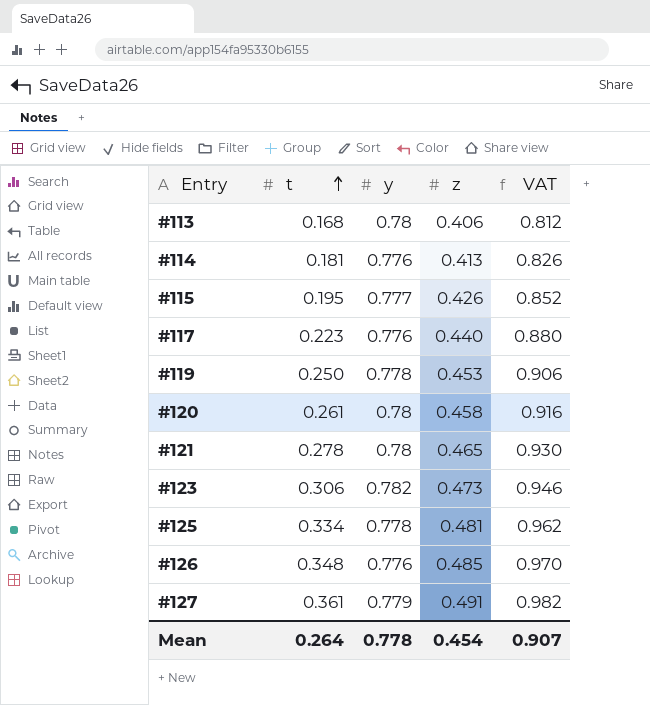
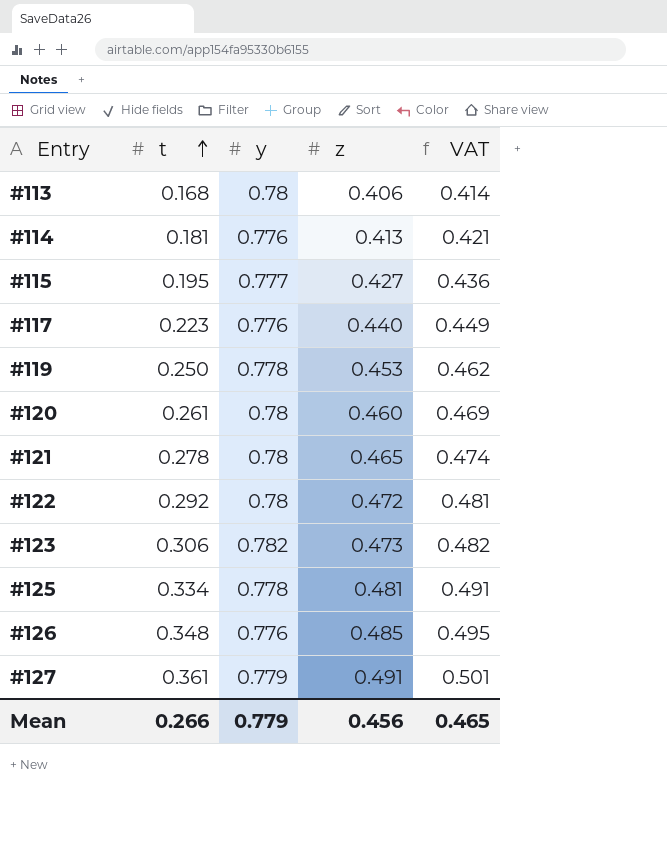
column VAT | formula: [z] * 2 -> [z] * 1.02
#115 | z: 0.426 -> 0.427
#120 | z: 0.458 -> 0.460
row #122: none -> 0.292 | 0.78 | 0.472 | 0.481
Mean | t: 0.264 -> 0.266
Mean | y: 0.778 -> 0.779
Mean | z: 0.454 -> 0.456
Mean | VAT: 0.907 -> 0.465

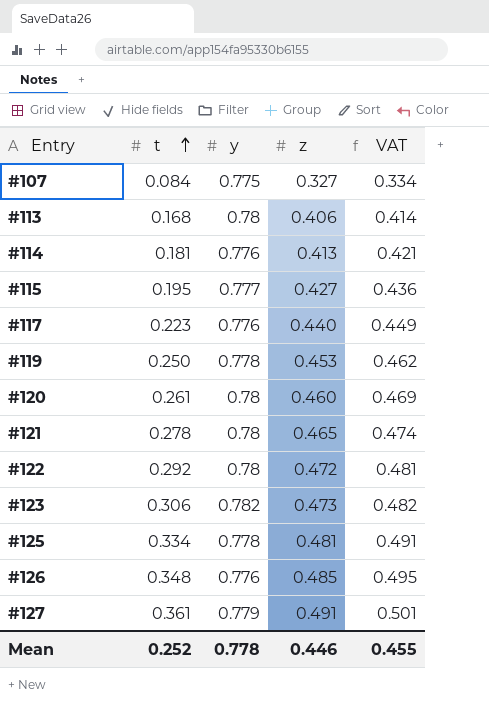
row #107: none -> 0.084 | 0.775 | 0.327 | 0.334
Mean | t: 0.266 -> 0.252
Mean | y: 0.779 -> 0.778
Mean | z: 0.456 -> 0.446
Mean | VAT: 0.465 -> 0.455

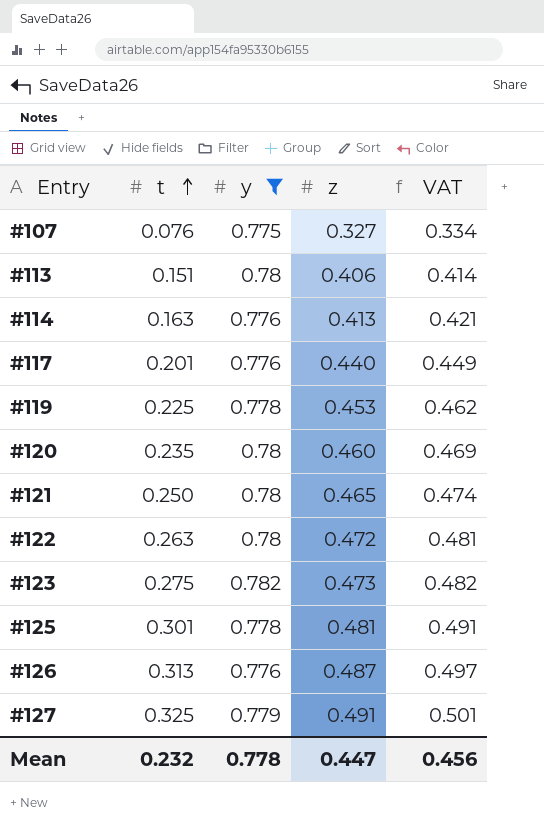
filter: none -> y != 0.777
#107 | t: 0.084 -> 0.076
#113 | t: 0.168 -> 0.151
#114 | t: 0.181 -> 0.163
#117 | t: 0.223 -> 0.201
#119 | t: 0.250 -> 0.225
#120 | t: 0.261 -> 0.235
#121 | t: 0.278 -> 0.250
#122 | t: 0.292 -> 0.263
#123 | t: 0.306 -> 0.275
#125 | t: 0.334 -> 0.301
#126 | t: 0.348 -> 0.313
#126 | z: 0.485 -> 0.487
#126 | VAT: 0.495 -> 0.497
#127 | t: 0.361 -> 0.325
Mean | t: 0.252 -> 0.232
Mean | z: 0.446 -> 0.447
Mean | VAT: 0.455 -> 0.456

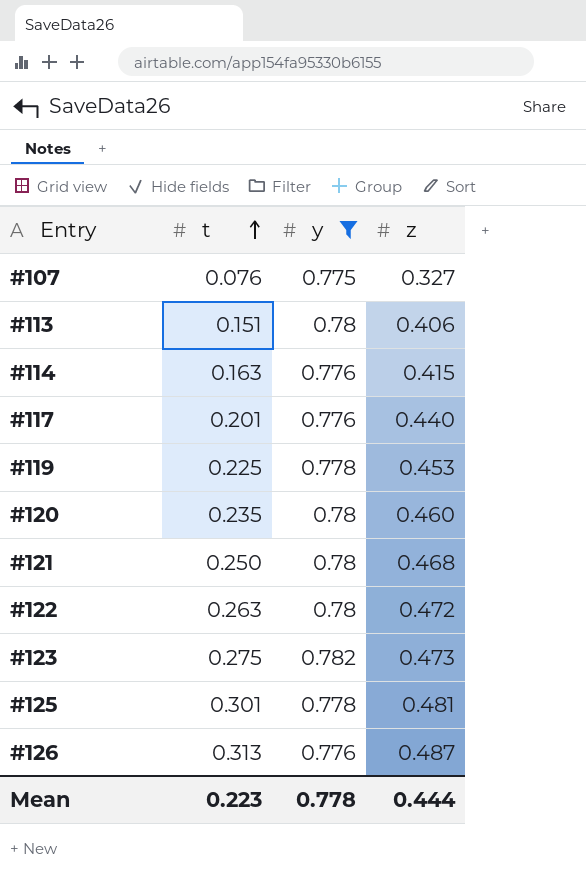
column VAT | formula: [z] * 1.02 -> none
row #127: 0.325 | 0.779 | 0.491 | 0.501 -> none
#114 | z: 0.413 -> 0.415
#121 | z: 0.465 -> 0.468
Mean | t: 0.232 -> 0.223
Mean | z: 0.447 -> 0.444

